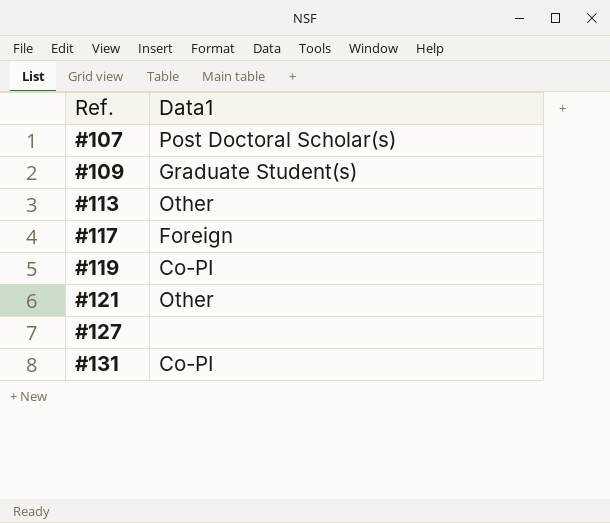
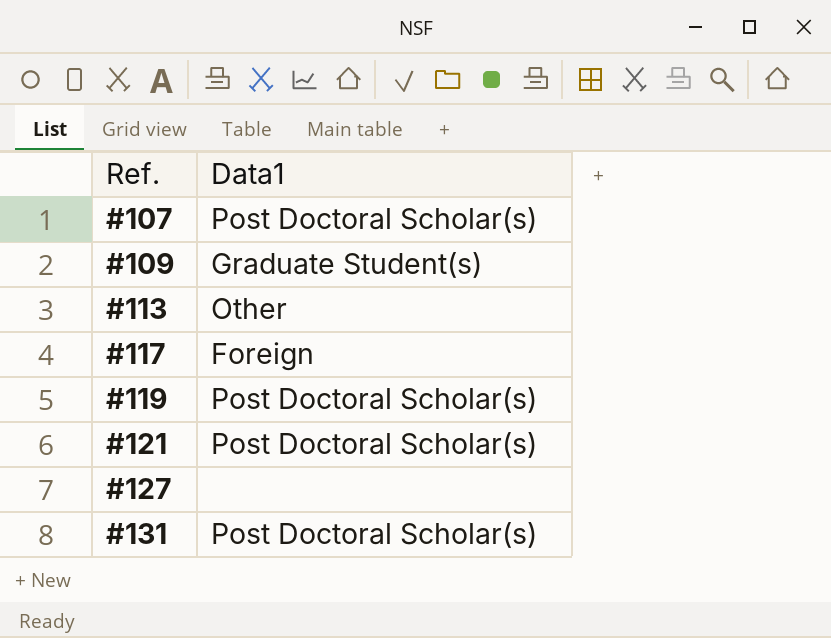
#119 | Data1: Co-PI -> Post Doctoral Scholar(s)
#121 | Data1: Other -> Post Doctoral Scholar(s)
#131 | Data1: Co-PI -> Post Doctoral Scholar(s)

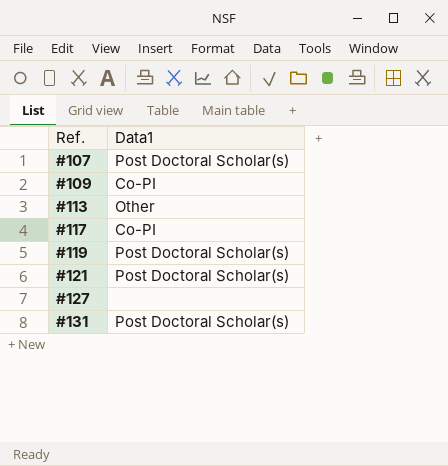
#109 | Data1: Graduate Student(s) -> Co-PI
#117 | Data1: Foreign -> Co-PI

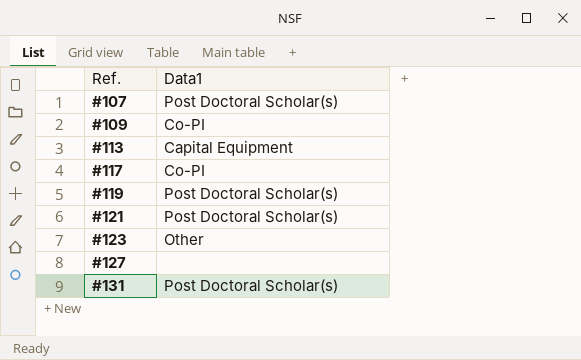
#113 | Data1: Other -> Capital Equipment
row #123: none -> Other

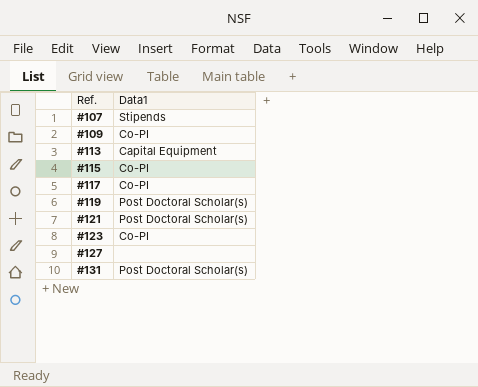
#107 | Data1: Post Doctoral Scholar(s) -> Stipends
row #115: none -> Co-PI
#123 | Data1: Other -> Co-PI

